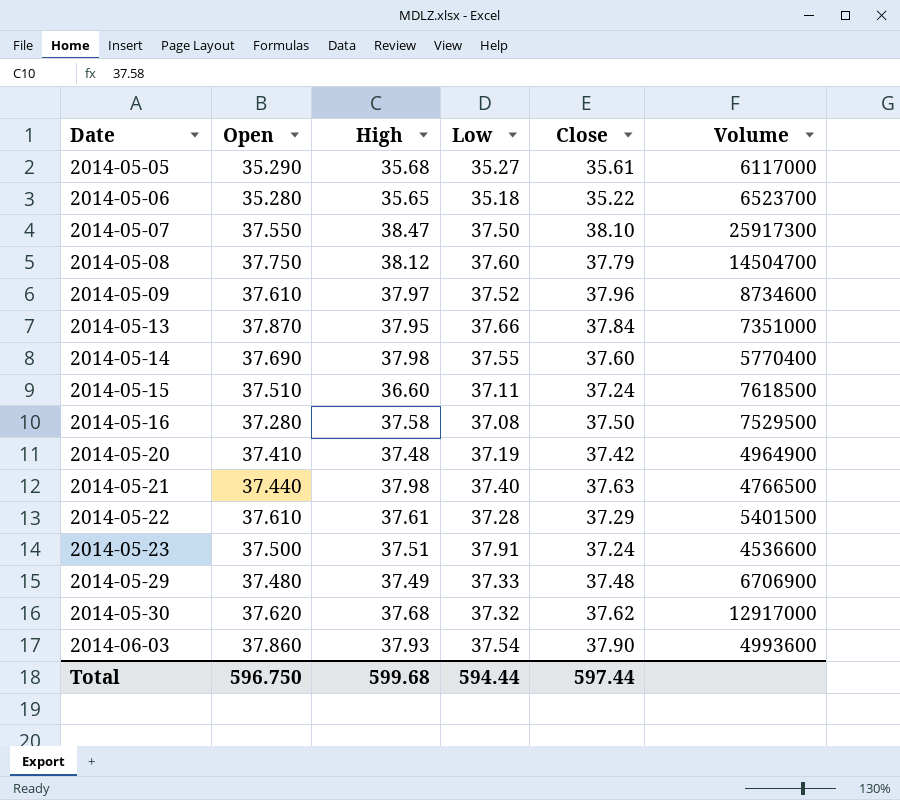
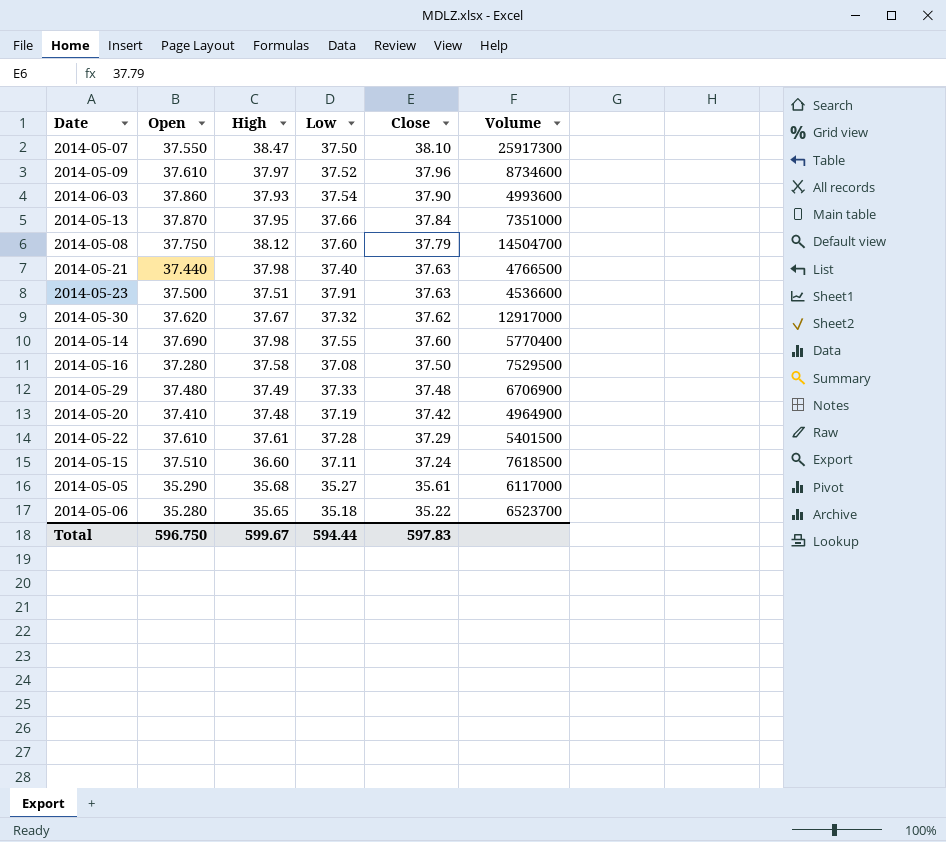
row order: Date ascending -> Close descending
2014-05-23 | Close: 37.24 -> 37.63
2014-05-30 | High: 37.68 -> 37.67
Total | High: 599.68 -> 599.67
Total | Close: 597.44 -> 597.83

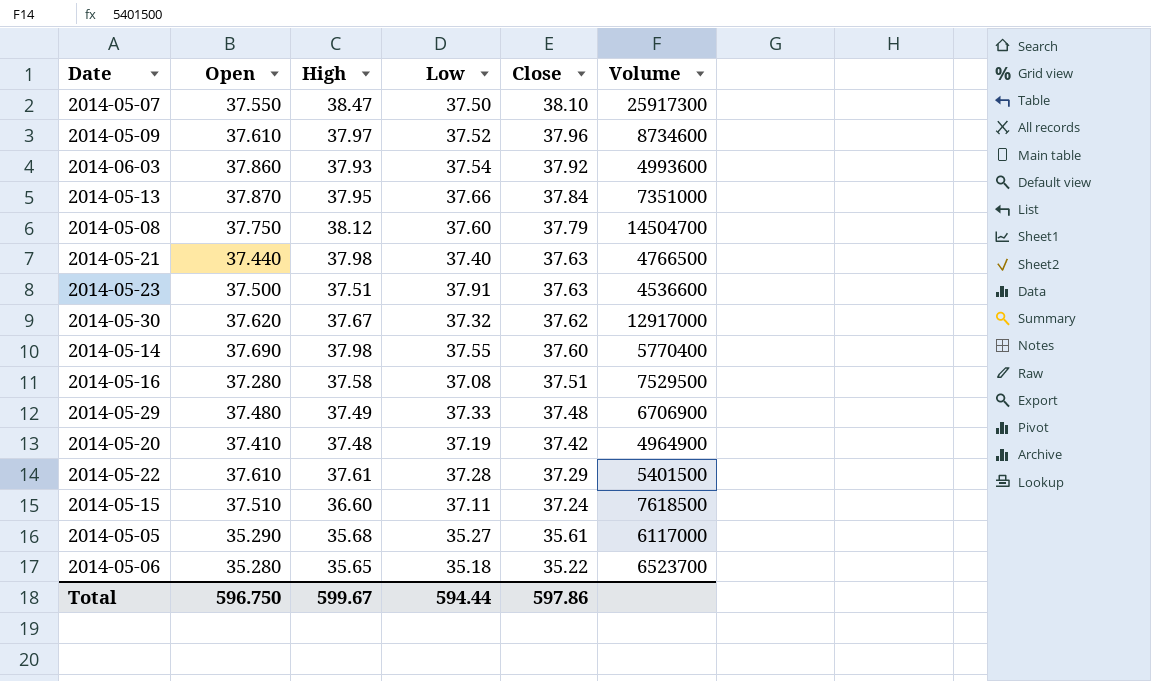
2014-06-03 | Close: 37.90 -> 37.92
2014-05-16 | Close: 37.50 -> 37.51
Total | Close: 597.83 -> 597.86

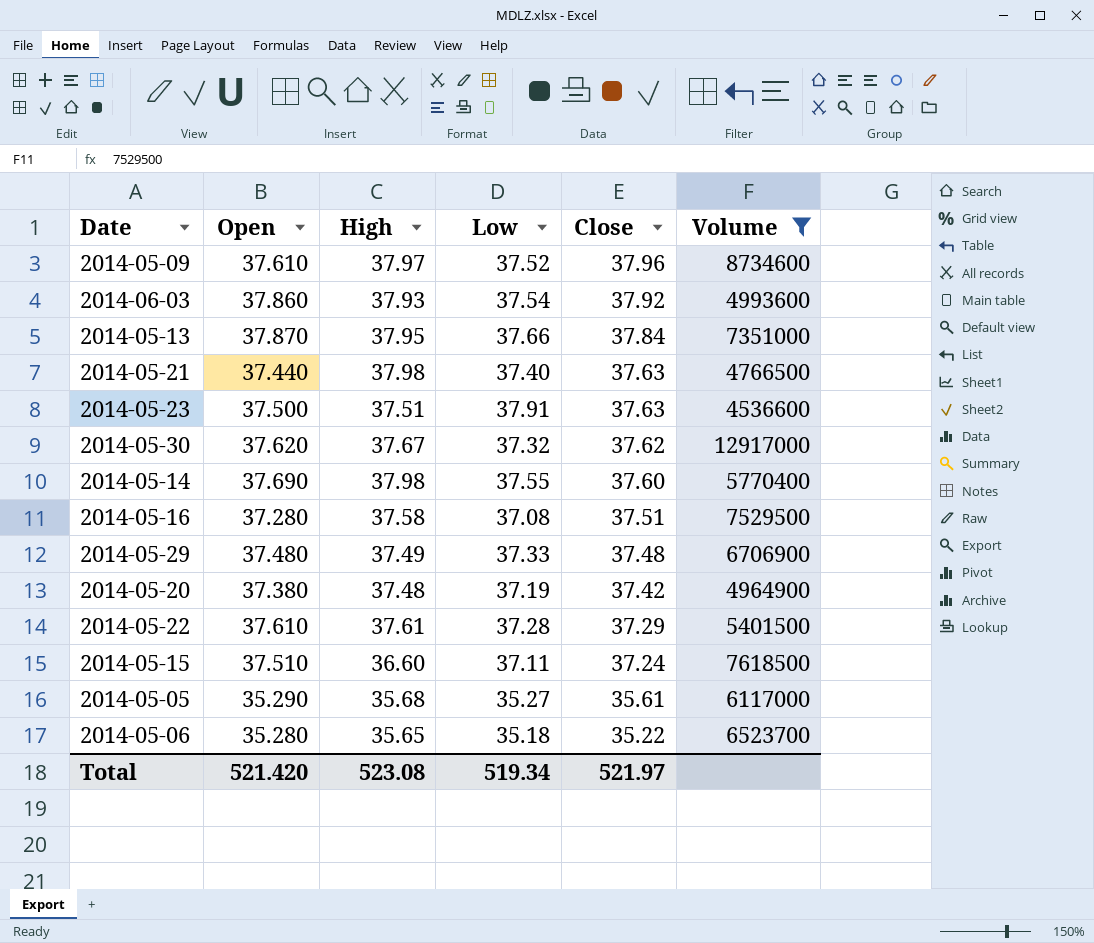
filter: none -> Volume <= 12917000
2014-05-20 | Open: 37.410 -> 37.380
Total | Open: 596.750 -> 521.420
Total | High: 599.67 -> 523.08
Total | Low: 594.44 -> 519.34
Total | Close: 597.86 -> 521.97

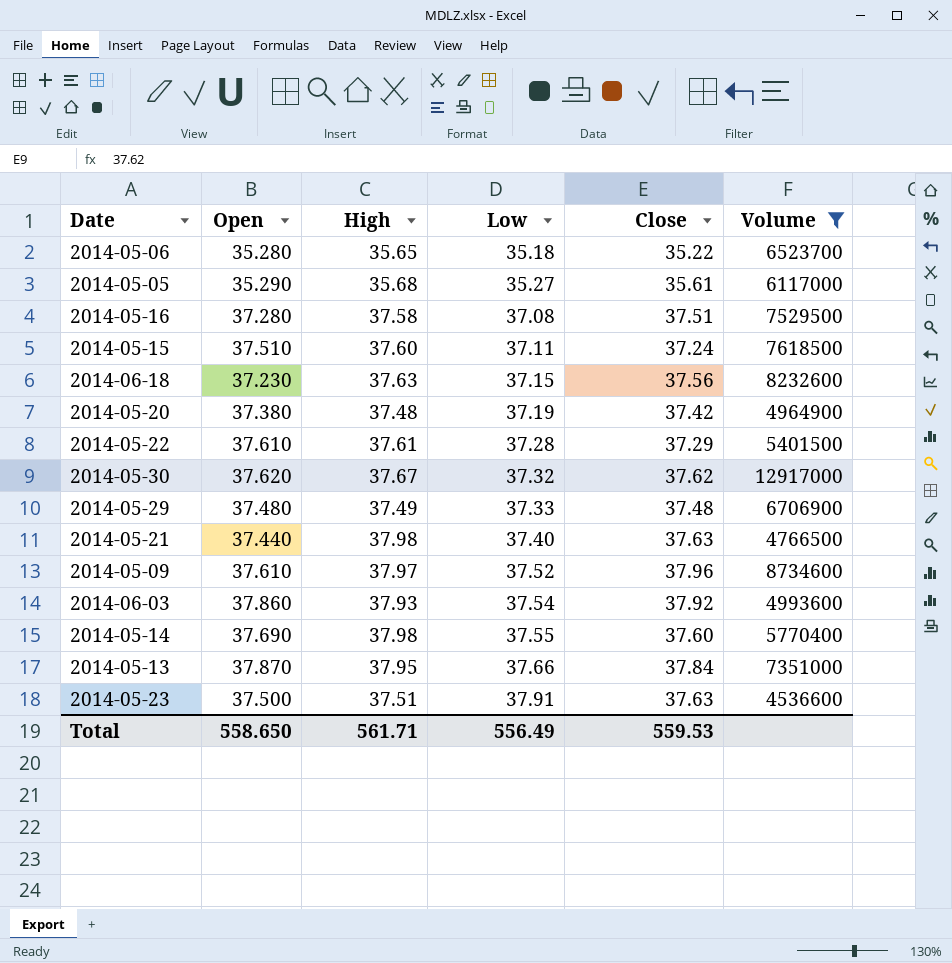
row order: Close descending -> Low ascending
2014-05-15 | High: 36.60 -> 37.60
row 2014-06-18: none -> 37.230 | 37.63 | 37.15 | 37.56 | 8232600
Total | Open: 521.420 -> 558.650
Total | High: 523.08 -> 561.71
Total | Low: 519.34 -> 556.49
Total | Close: 521.97 -> 559.53

